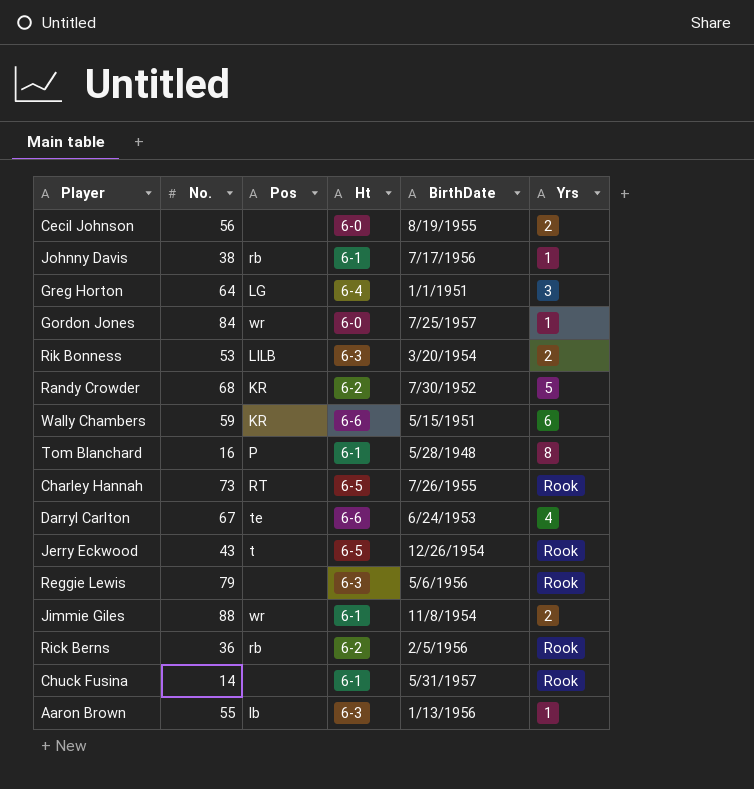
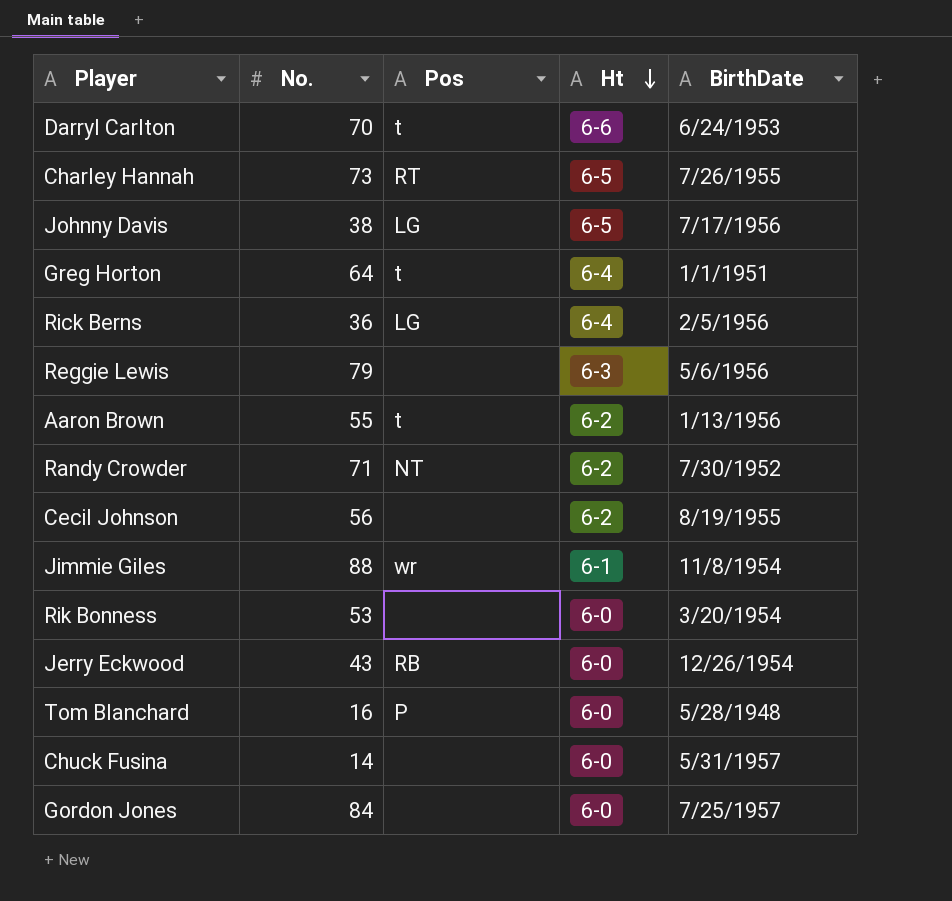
row order: none -> Ht descending
column Yrs | position: 6 -> none
row Wally Chambers: 59 | KR | 6-6 | 5/15/1951 | 6 -> none
Darryl Carlton | No.: 67 -> 70
Darryl Carlton | Pos: te -> t
Johnny Davis | Pos: rb -> LG
Johnny Davis | Ht: 6-1 -> 6-5
Greg Horton | Pos: LG -> t
Rick Berns | Pos: rb -> LG
Rick Berns | Ht: 6-2 -> 6-4
Aaron Brown | Pos: lb -> t
Aaron Brown | Ht: 6-3 -> 6-2
Randy Crowder | No.: 68 -> 71
Randy Crowder | Pos: KR -> NT
Cecil Johnson | Ht: 6-0 -> 6-2
Rik Bonness | Pos: LILB -> none
Rik Bonness | Ht: 6-3 -> 6-0
Jerry Eckwood | Pos: t -> RB
Jerry Eckwood | Ht: 6-5 -> 6-0
Tom Blanchard | Ht: 6-1 -> 6-0
Chuck Fusina | Ht: 6-1 -> 6-0
Gordon Jones | Pos: wr -> none

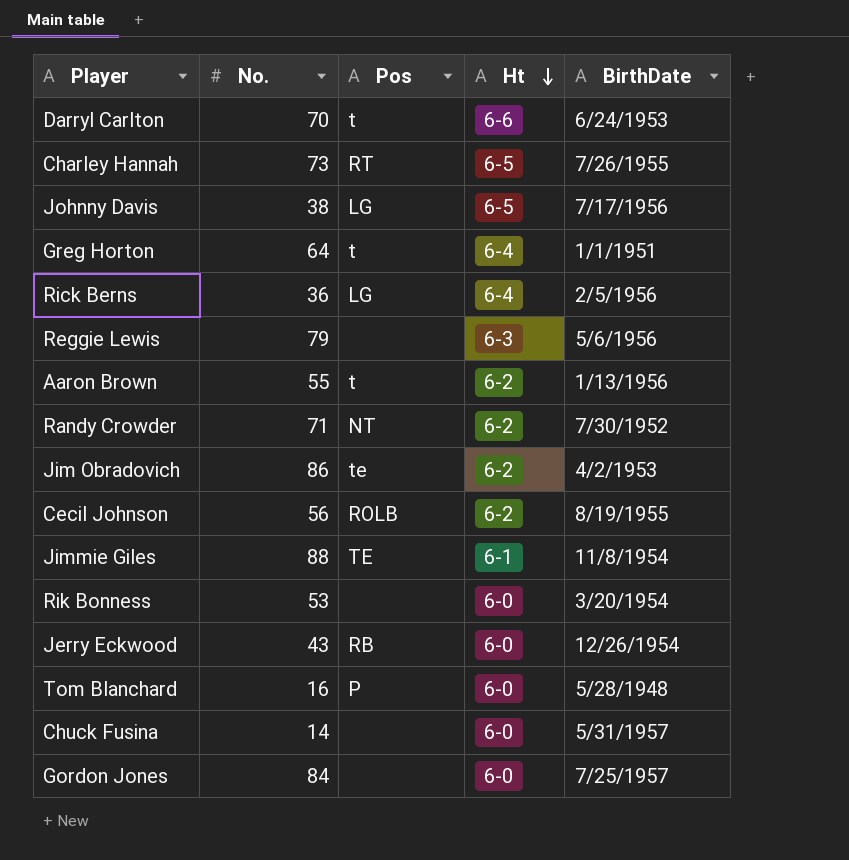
row Jim Obradovich: none -> 86 | te | 6-2 | 4/2/1953
Cecil Johnson | Pos: none -> ROLB
Jimmie Giles | Pos: wr -> TE

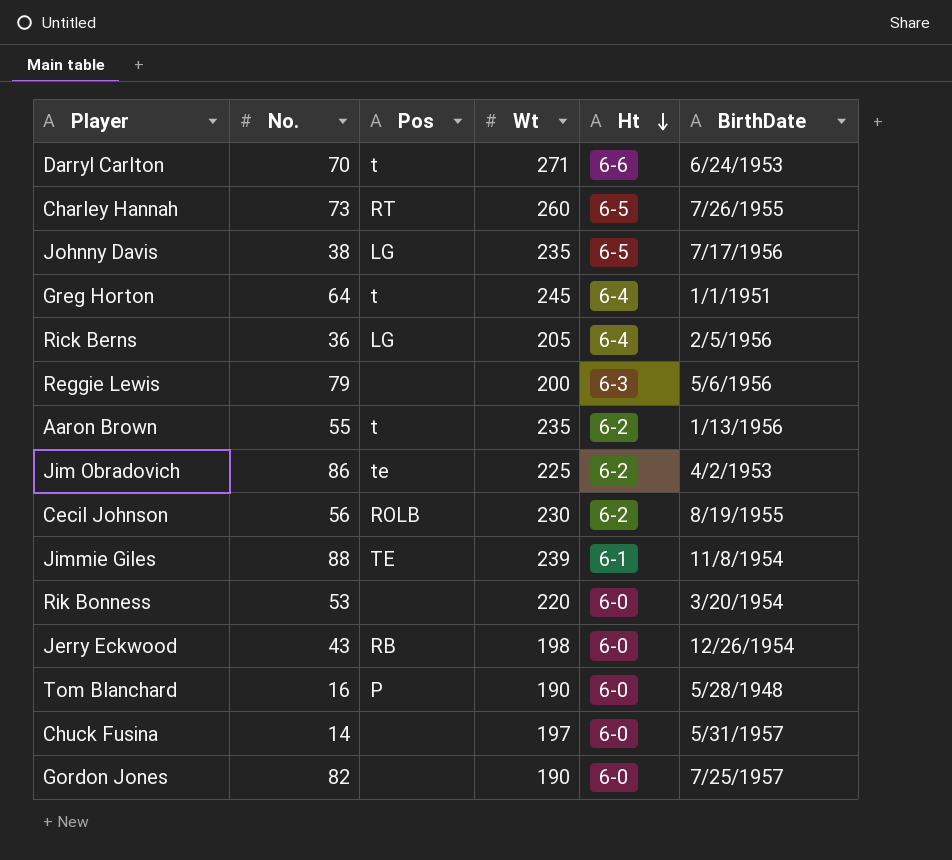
column Wt | position: none -> 4
row Randy Crowder: 71 | NT | 6-2 | 7/30/1952 -> none
Gordon Jones | No.: 84 -> 82

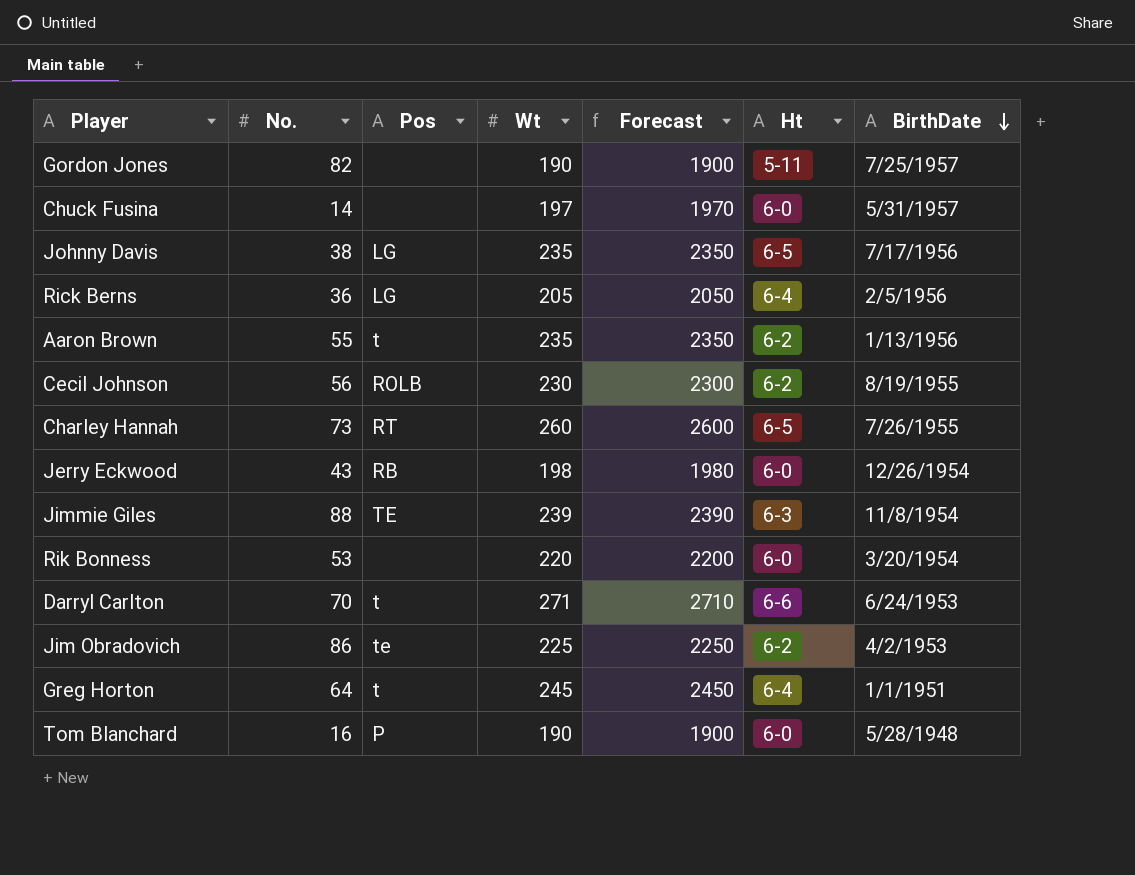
row order: Ht descending -> BirthDate descending
column Forecast | formula: none -> [Wt] * 10
row Reggie Lewis: 79 | none | 200 | 6-3 | 5/6/1956 -> none
Gordon Jones | Ht: 6-0 -> 5-11
Jimmie Giles | Ht: 6-1 -> 6-3

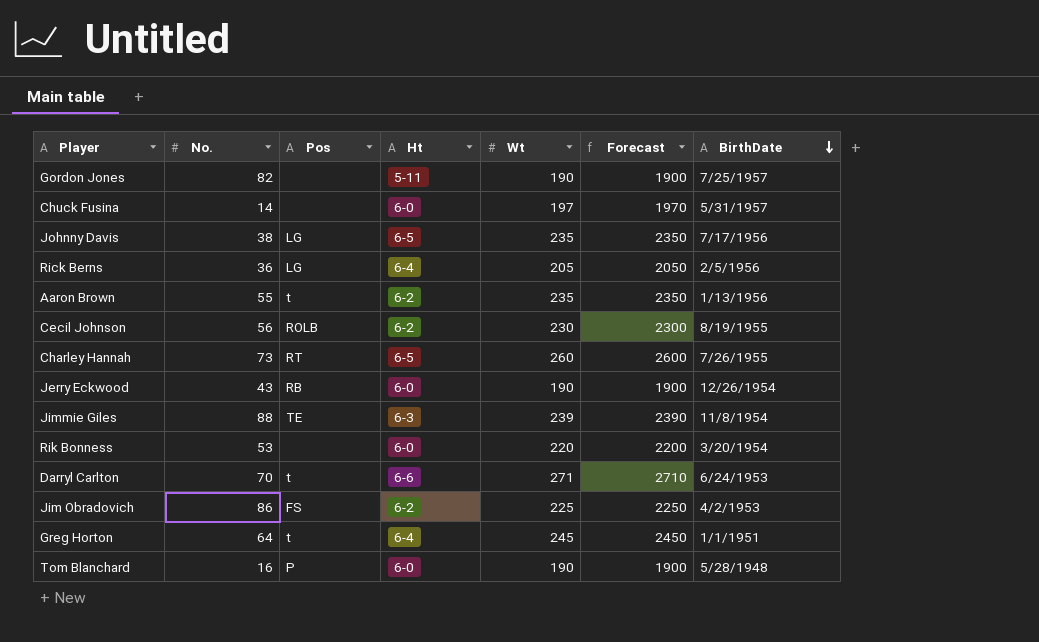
column Ht | position: 6 -> 4
Jerry Eckwood | Wt: 198 -> 190
Jerry Eckwood | Forecast: 1980 -> 1900
Jim Obradovich | Pos: te -> FS

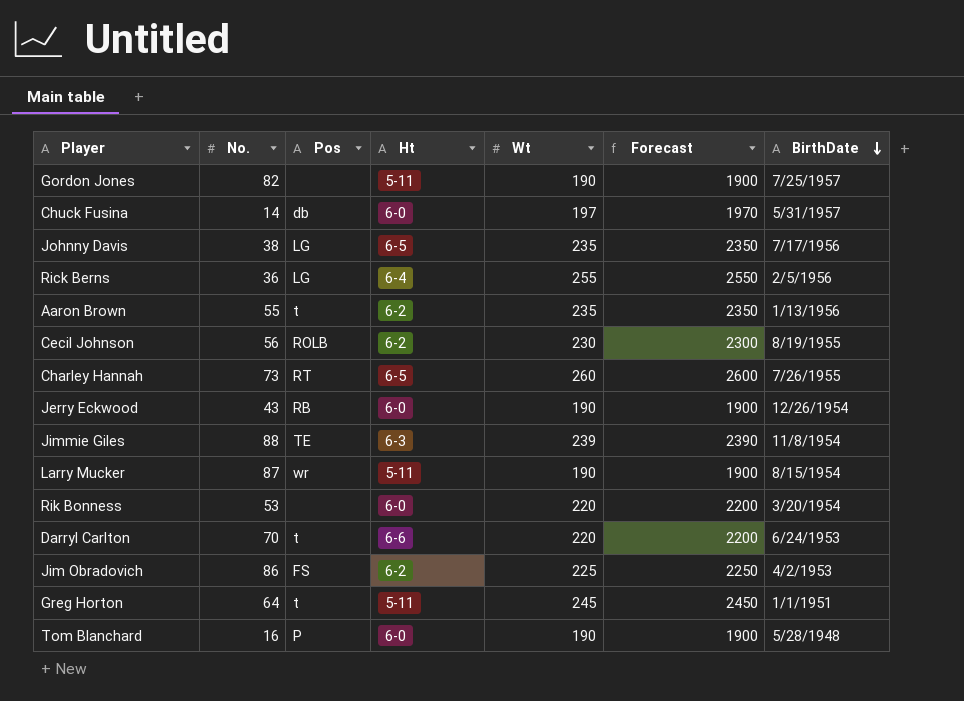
Chuck Fusina | Pos: none -> db
Rick Berns | Wt: 205 -> 255
Rick Berns | Forecast: 2050 -> 2550
row Larry Mucker: none -> 87 | wr | 5-11 | 190 | 1900 | 8/15/1954
Darryl Carlton | Wt: 271 -> 220
Darryl Carlton | Forecast: 2710 -> 2200
Greg Horton | Ht: 6-4 -> 5-11

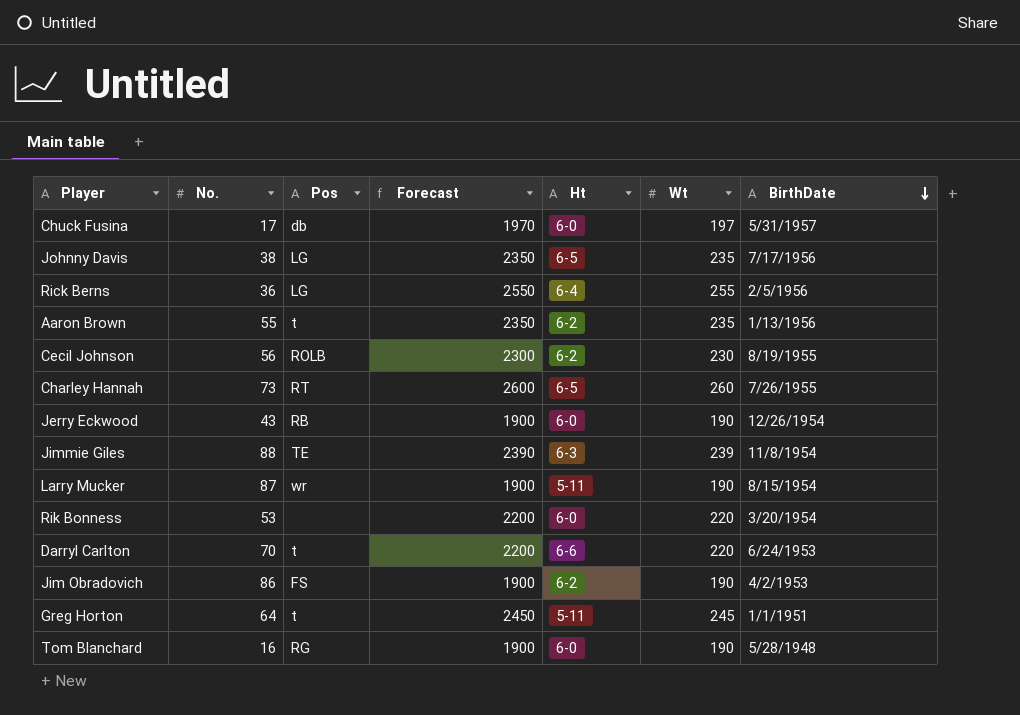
column Forecast | position: 6 -> 4
row Gordon Jones: 82 | none | 5-11 | 190 | 1900 | 7/25/1957 -> none
Chuck Fusina | No.: 14 -> 17
Jim Obradovich | Forecast: 2250 -> 1900
Jim Obradovich | Wt: 225 -> 190
Tom Blanchard | Pos: P -> RG

